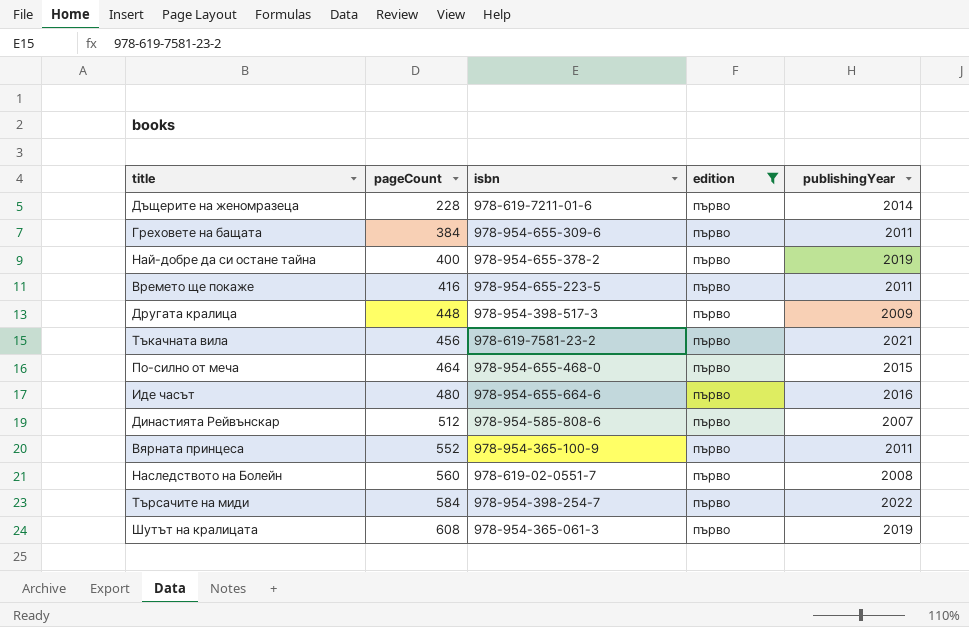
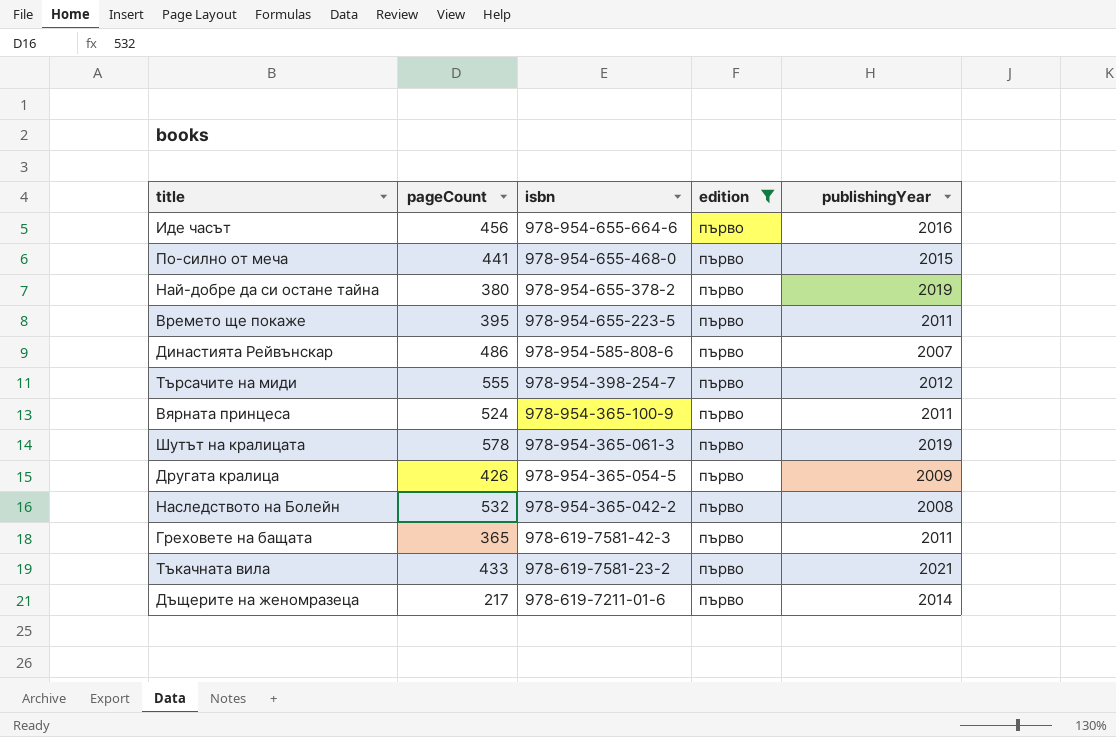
row order: pageCount ascending -> isbn descending
Иде часът | pageCount: 480 -> 456
По-силно от меча | pageCount: 464 -> 441
Най-добре да си остане тайна | pageCount: 400 -> 380
Времето ще покаже | pageCount: 416 -> 395
Династията Рейвънскар | pageCount: 512 -> 486
Търсачите на миди | pageCount: 584 -> 555
Търсачите на миди | publishingYear: 2022 -> 2012
Вярната принцеса | pageCount: 552 -> 524
Шутът на кралицата | pageCount: 608 -> 578
Другата кралица | pageCount: 448 -> 426
Другата кралица | isbn: 978-954-398-517-3 -> 978-954-365-054-5
Наследството на Болейн | pageCount: 560 -> 532
Наследството на Болейн | isbn: 978-619-02-0551-7 -> 978-954-365-042-2
Греховете на бащата | pageCount: 384 -> 365
Греховете на бащата | isbn: 978-954-655-309-6 -> 978-619-7581-42-3
Тъкачната вила | pageCount: 456 -> 433
Дъщерите на женомразеца | pageCount: 228 -> 217

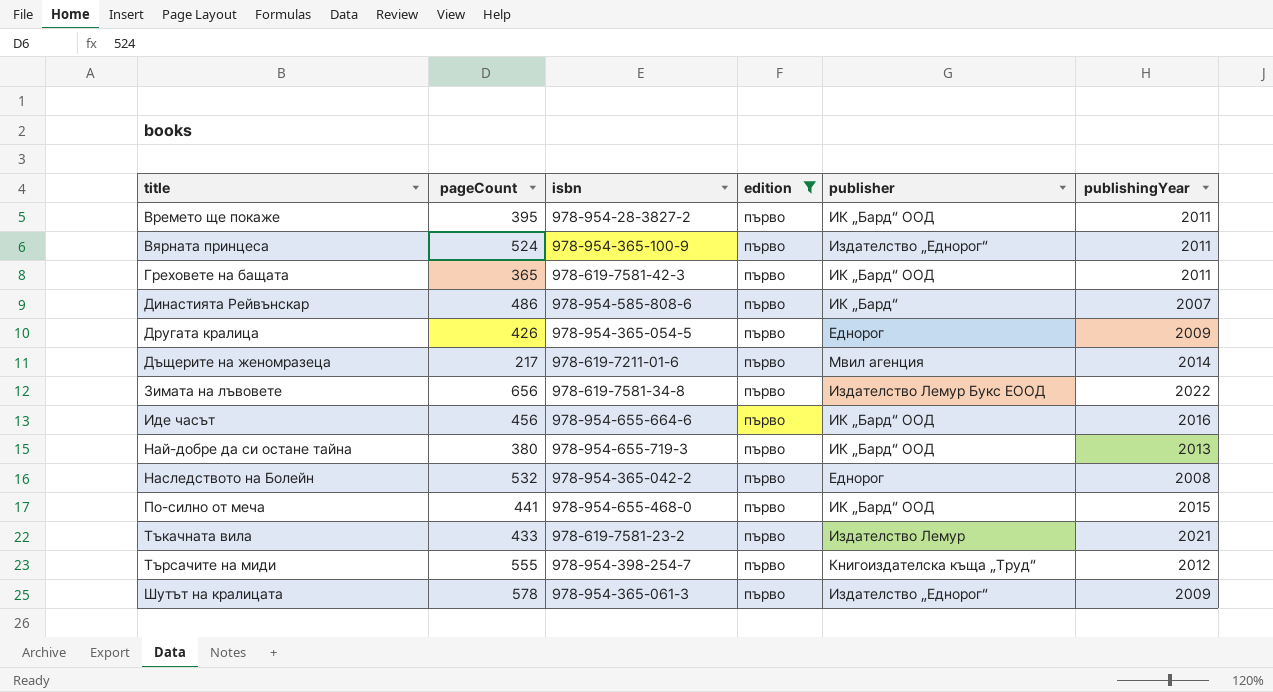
row order: isbn descending -> title ascending
column publisher | position: none -> 5
Времето ще покаже | isbn: 978-954-655-223-5 -> 978-954-28-3827-2
row Зимата на лъвовете: none -> 656 | 978-619-7581-34-8 | първо | Издателство Лемур Букс ЕООД | 2022
Най-добре да си остане тайна | isbn: 978-954-655-378-2 -> 978-954-655-719-3
Най-добре да си остане тайна | publishingYear: 2019 -> 2013
Шутът на кралицата | publishingYear: 2019 -> 2009

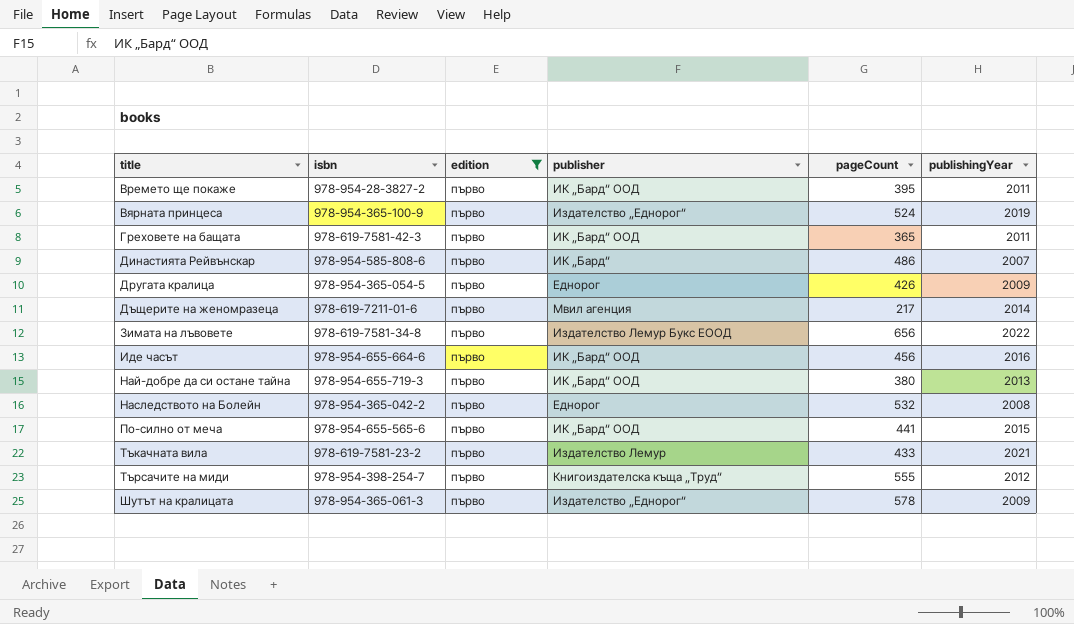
column pageCount | position: 2 -> 5
Вярната принцеса | publishingYear: 2011 -> 2019
По-силно от меча | isbn: 978-954-655-468-0 -> 978-954-655-565-6

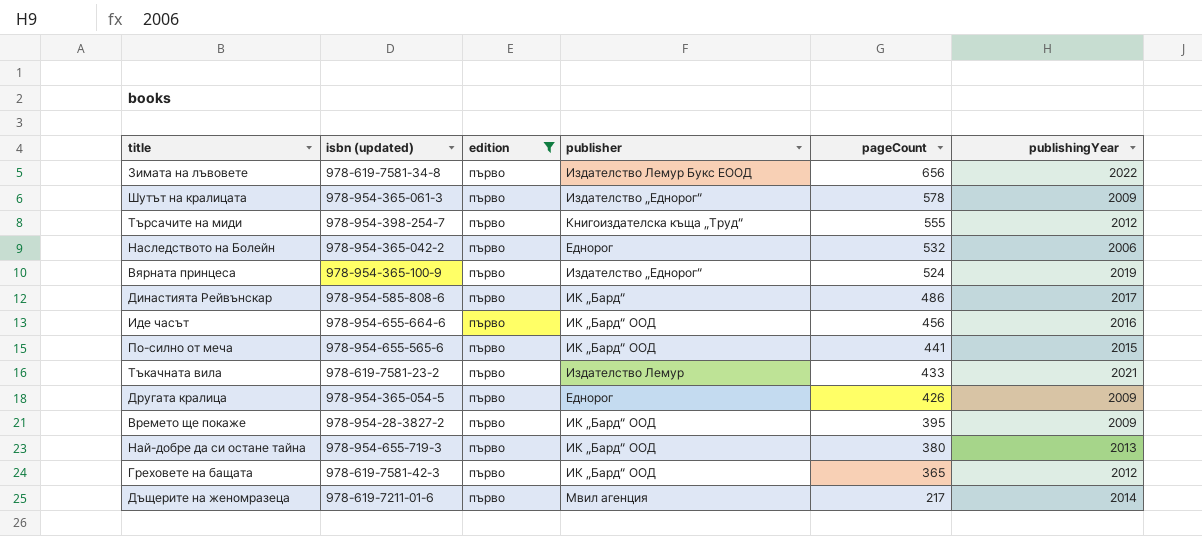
row order: title ascending -> pageCount descending
column name: isbn -> isbn (updated)
Наследството на Болейн | publishingYear: 2008 -> 2006
Династията Рейвънскар | publishingYear: 2007 -> 2017
Времето ще покаже | publishingYear: 2011 -> 2009
Греховете на бащата | publishingYear: 2011 -> 2012

